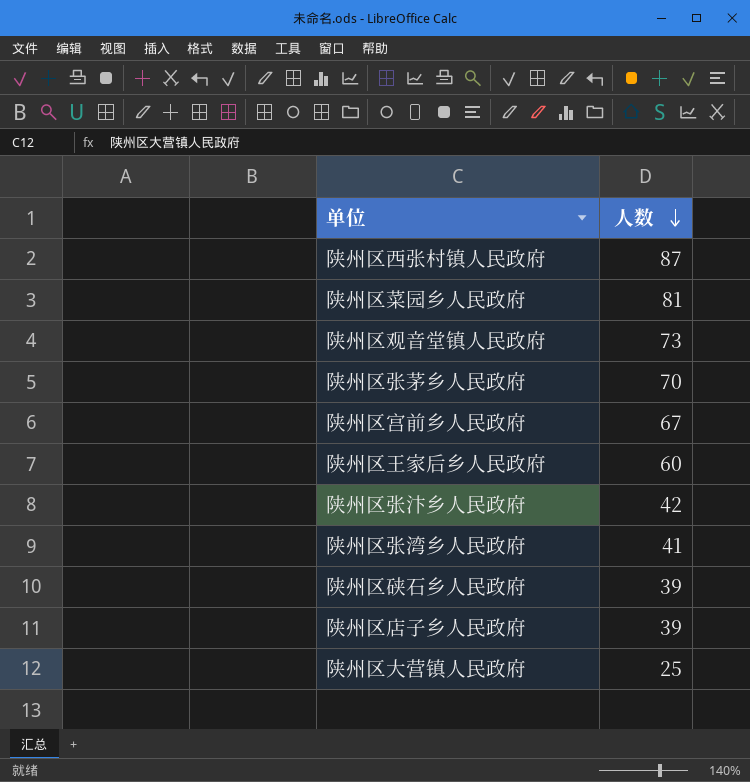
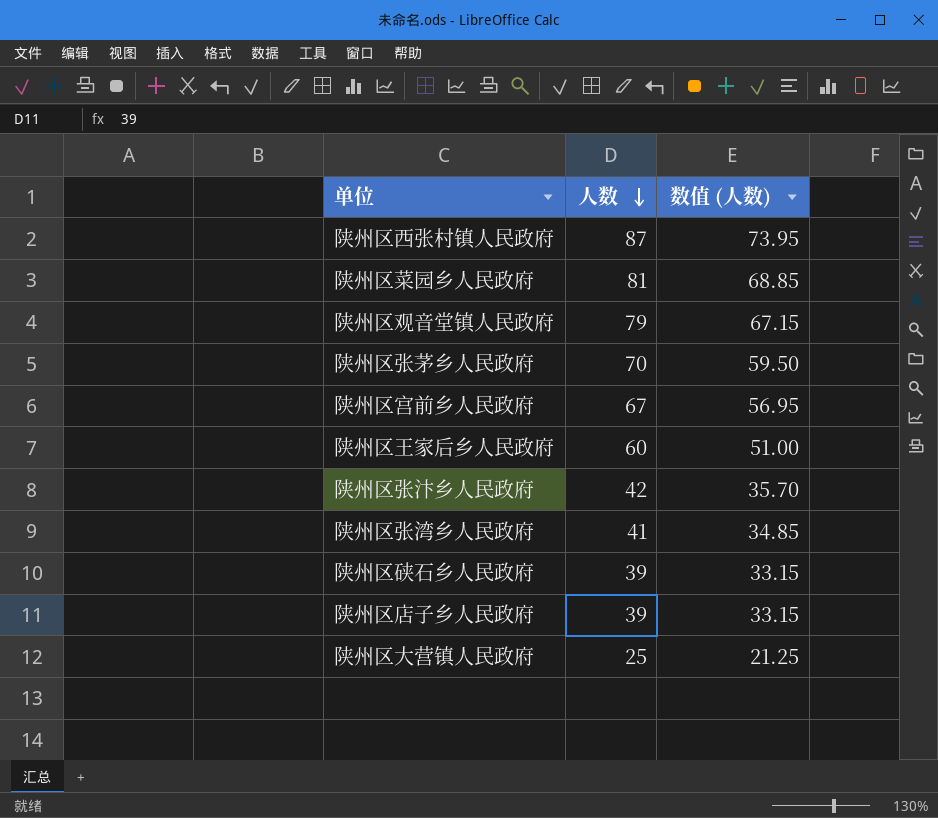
column 数值 (人数) | formula: none -> [人数] * 0.85
陕州区观音堂镇人民政府 | 人数: 73 -> 79

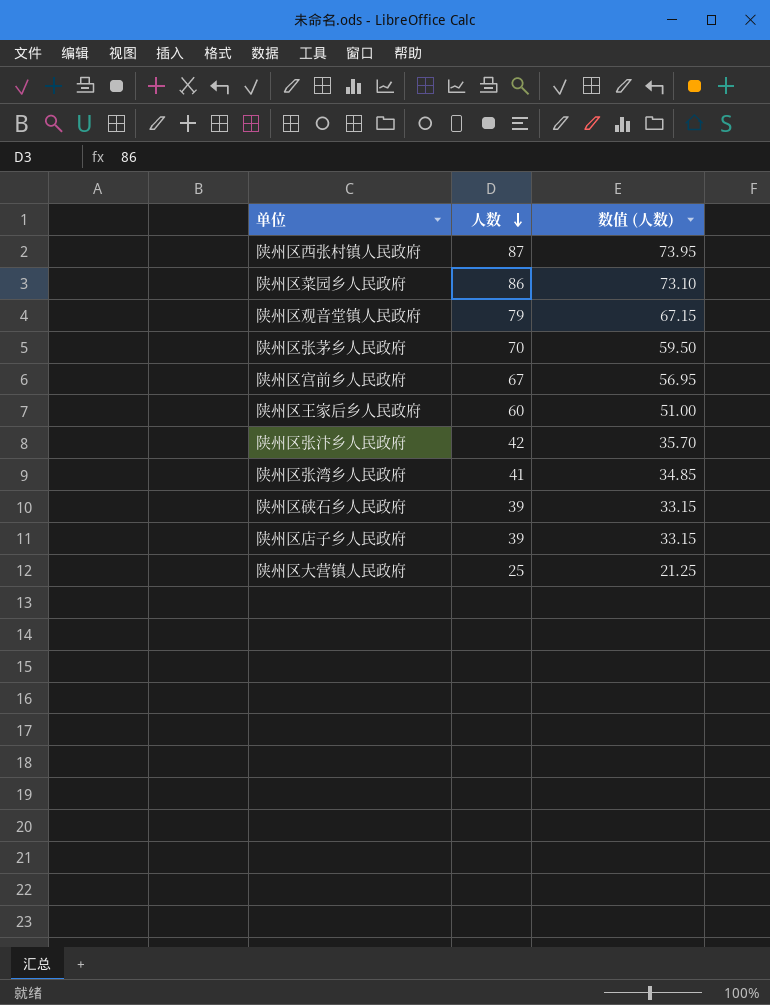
陕州区菜园乡人民政府 | 人数: 81 -> 86
陕州区菜园乡人民政府 | 数值 (人数): 68.85 -> 73.10

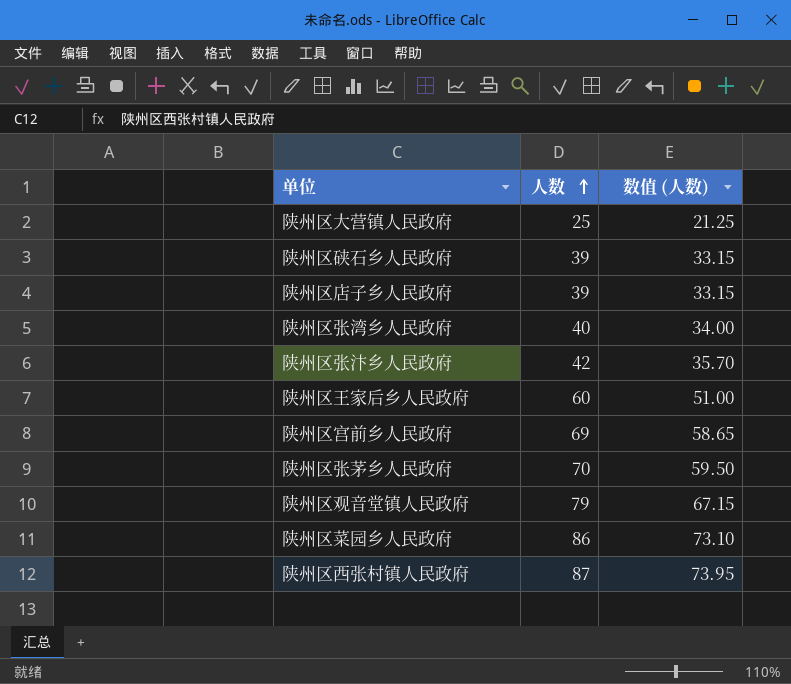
row order: 人数 descending -> 人数 ascending
陕州区张湾乡人民政府 | 人数: 41 -> 40
陕州区张湾乡人民政府 | 数值 (人数): 34.85 -> 34.00
陕州区宫前乡人民政府 | 人数: 67 -> 69
陕州区宫前乡人民政府 | 数值 (人数): 56.95 -> 58.65

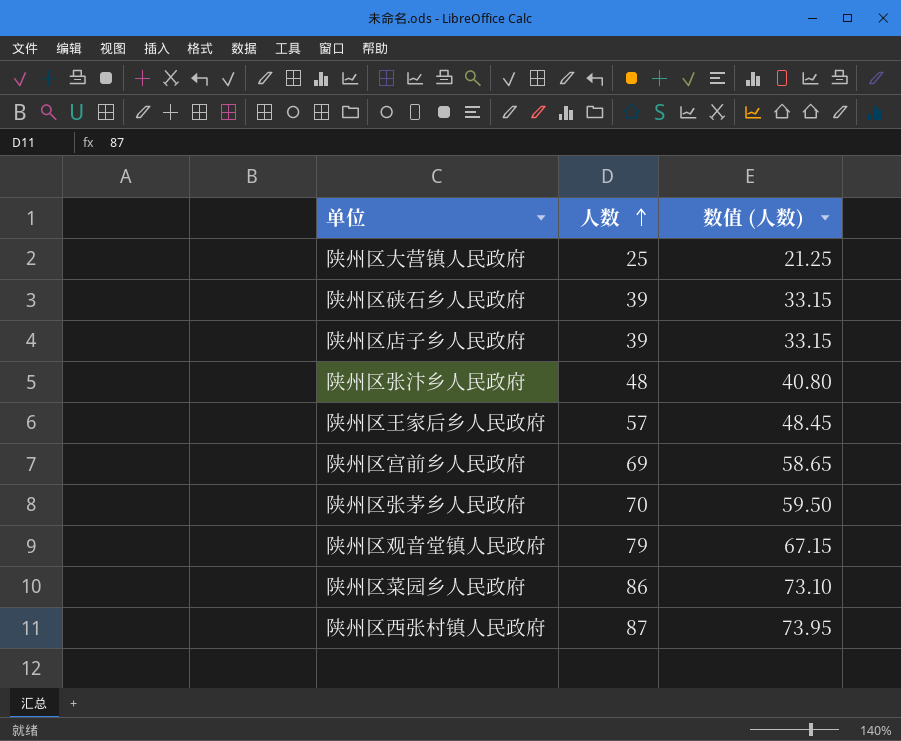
row 陕州区张湾乡人民政府: 40 | 34.00 -> none
陕州区张汴乡人民政府 | 人数: 42 -> 48
陕州区张汴乡人民政府 | 数值 (人数): 35.70 -> 40.80
陕州区王家后乡人民政府 | 人数: 60 -> 57
陕州区王家后乡人民政府 | 数值 (人数): 51.00 -> 48.45

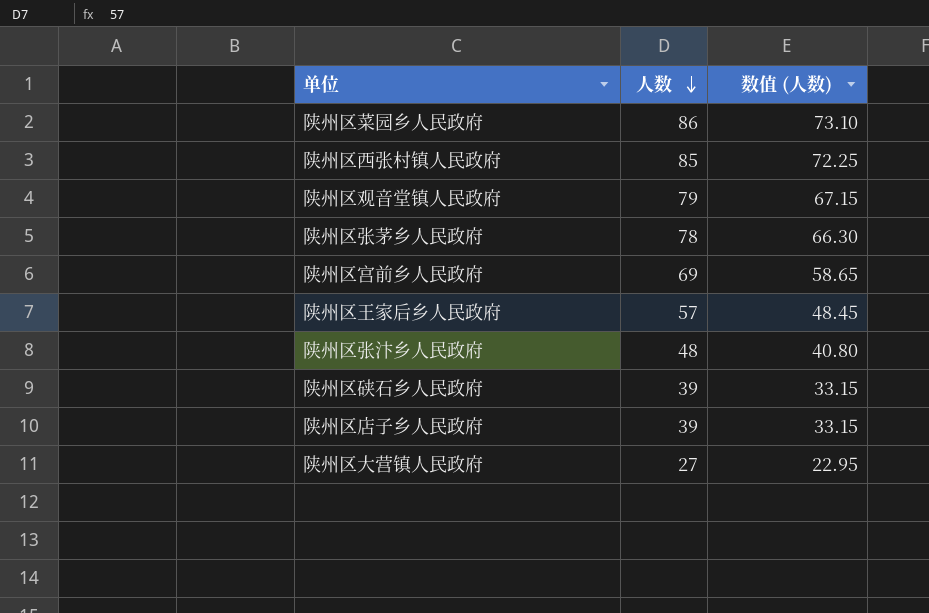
row order: 人数 ascending -> 人数 descending
陕州区西张村镇人民政府 | 人数: 87 -> 85
陕州区西张村镇人民政府 | 数值 (人数): 73.95 -> 72.25
陕州区张茅乡人民政府 | 人数: 70 -> 78
陕州区张茅乡人民政府 | 数值 (人数): 59.50 -> 66.30
陕州区大营镇人民政府 | 人数: 25 -> 27
陕州区大营镇人民政府 | 数值 (人数): 21.25 -> 22.95

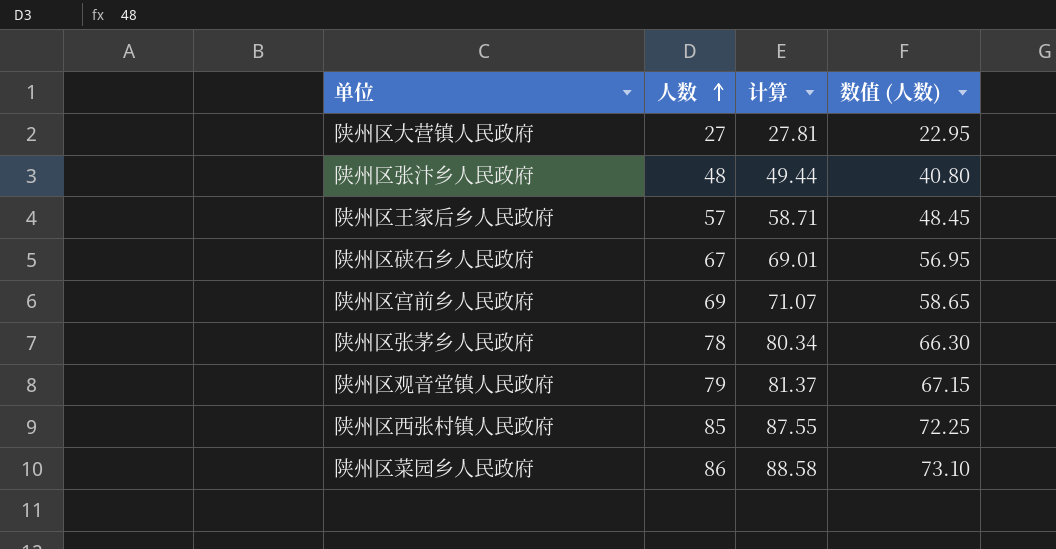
row order: 人数 descending -> 人数 ascending
column 计算 | formula: none -> [人数] * 1.03
row 陕州区店子乡人民政府: 39 | 33.15 -> none
陕州区硖石乡人民政府 | 人数: 39 -> 67
陕州区硖石乡人民政府 | 数值 (人数): 33.15 -> 56.95

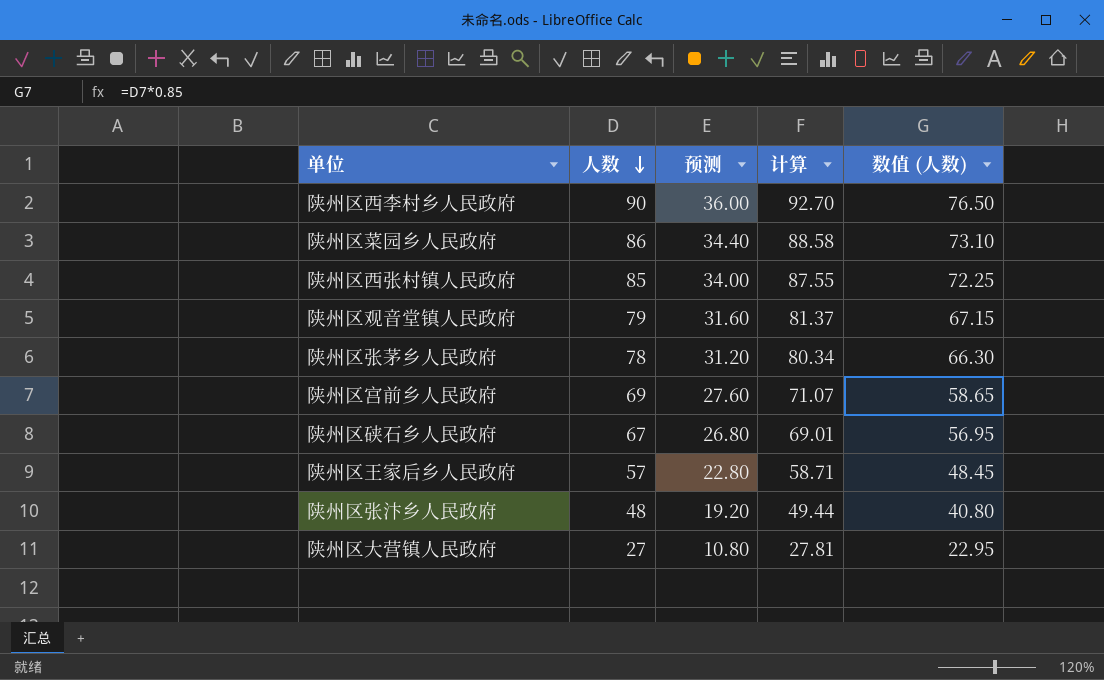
row order: 人数 ascending -> 人数 descending
column 预测 | formula: none -> [人数] * 0.4
row 陕州区西李村乡人民政府: none -> 90 | 36.00 | 92.70 | 76.50

